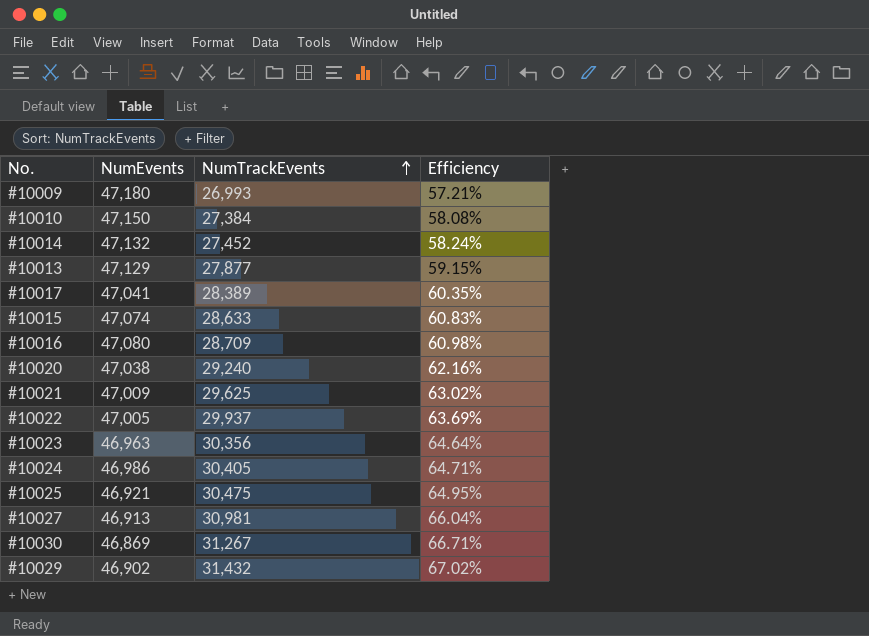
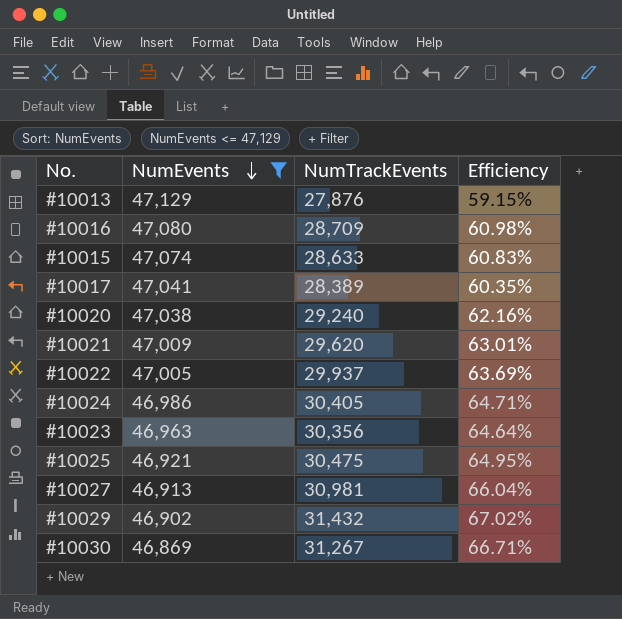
filter: none -> NumEvents <= 47,129
row order: NumTrackEvents ascending -> NumEvents descending
#10013 | NumTrackEvents: 27,877 -> 27,876
#10021 | NumTrackEvents: 29,625 -> 29,620
#10021 | Efficiency: 63.02% -> 63.01%

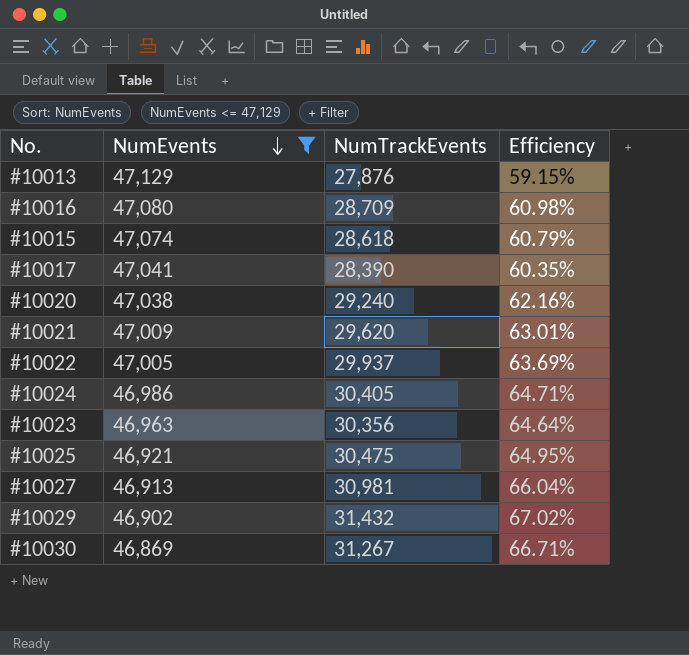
#10015 | NumTrackEvents: 28,633 -> 28,618
#10015 | Efficiency: 60.83% -> 60.79%
#10017 | NumTrackEvents: 28,389 -> 28,390

